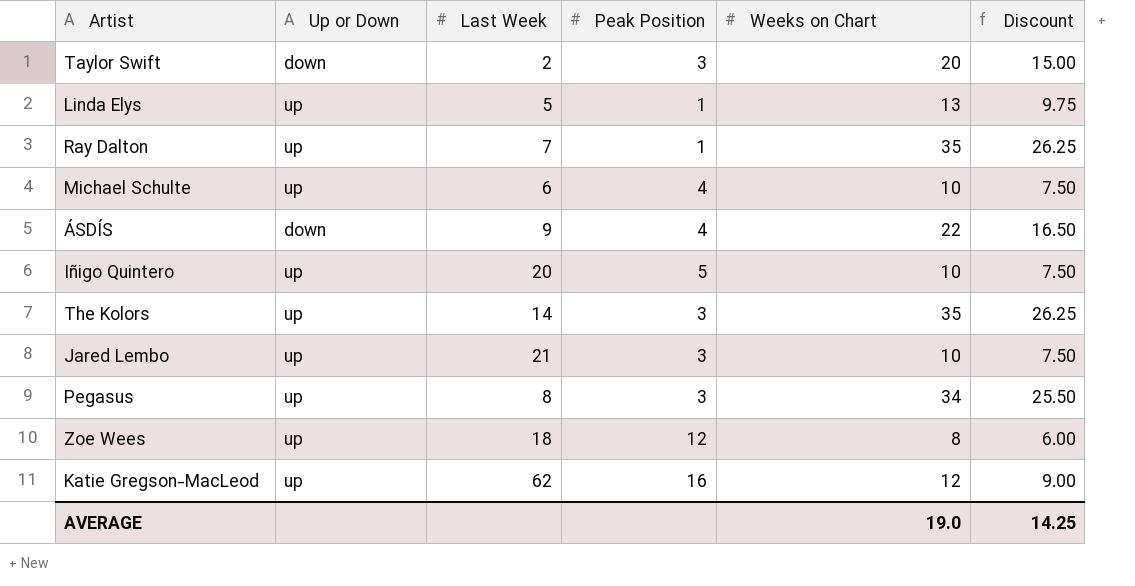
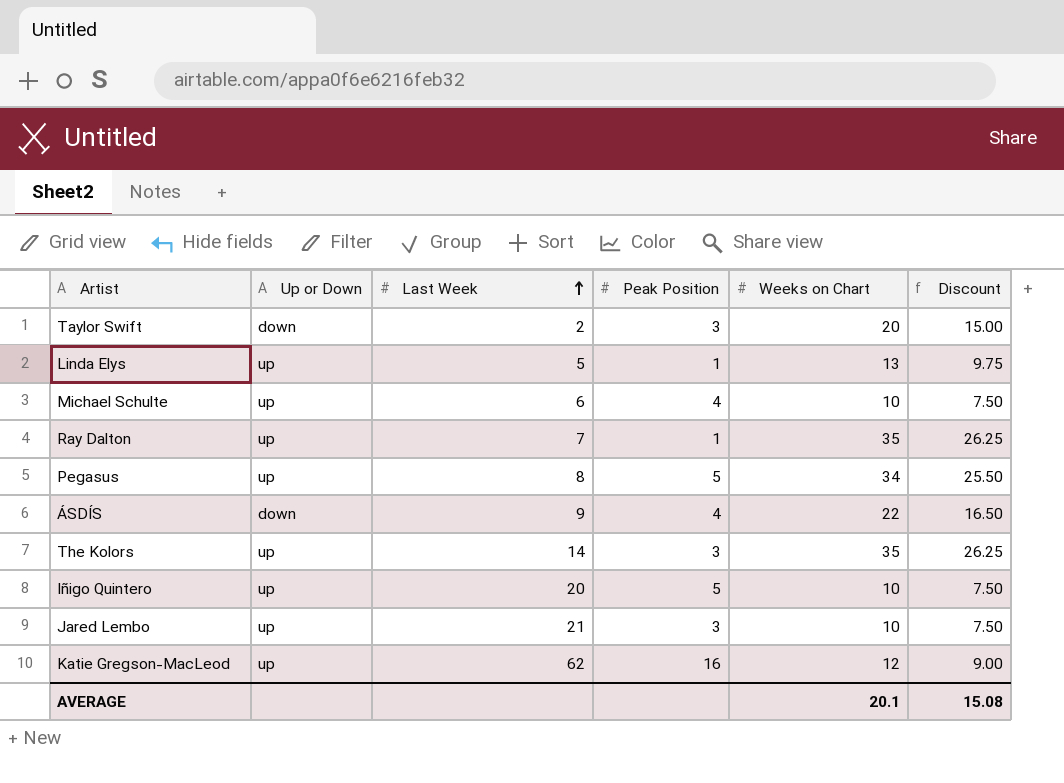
row order: none -> Last Week ascending
row Zoe Wees: up | 18 | 12 | 8 | 6.00 -> none
Pegasus | Peak Position: 3 -> 5
AVERAGE | Weeks on Chart: 19.0 -> 20.1
AVERAGE | Discount: 14.25 -> 15.08

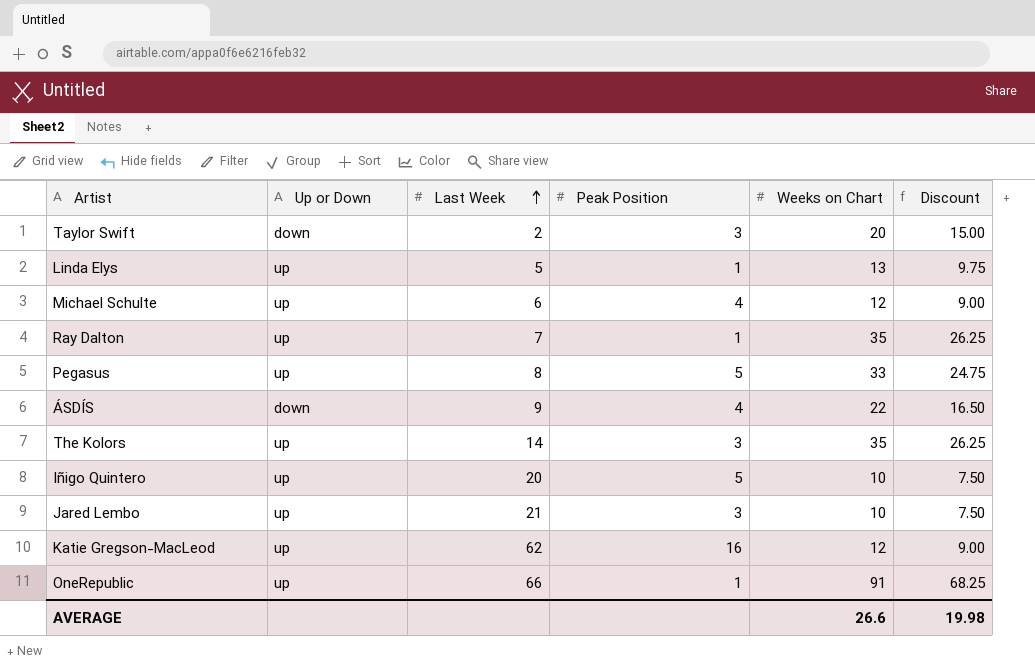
Michael Schulte | Weeks on Chart: 10 -> 12
Michael Schulte | Discount: 7.50 -> 9.00
Pegasus | Weeks on Chart: 34 -> 33
Pegasus | Discount: 25.50 -> 24.75
row OneRepublic: none -> up | 66 | 1 | 91 | 68.25
AVERAGE | Weeks on Chart: 20.1 -> 26.6
AVERAGE | Discount: 15.08 -> 19.98

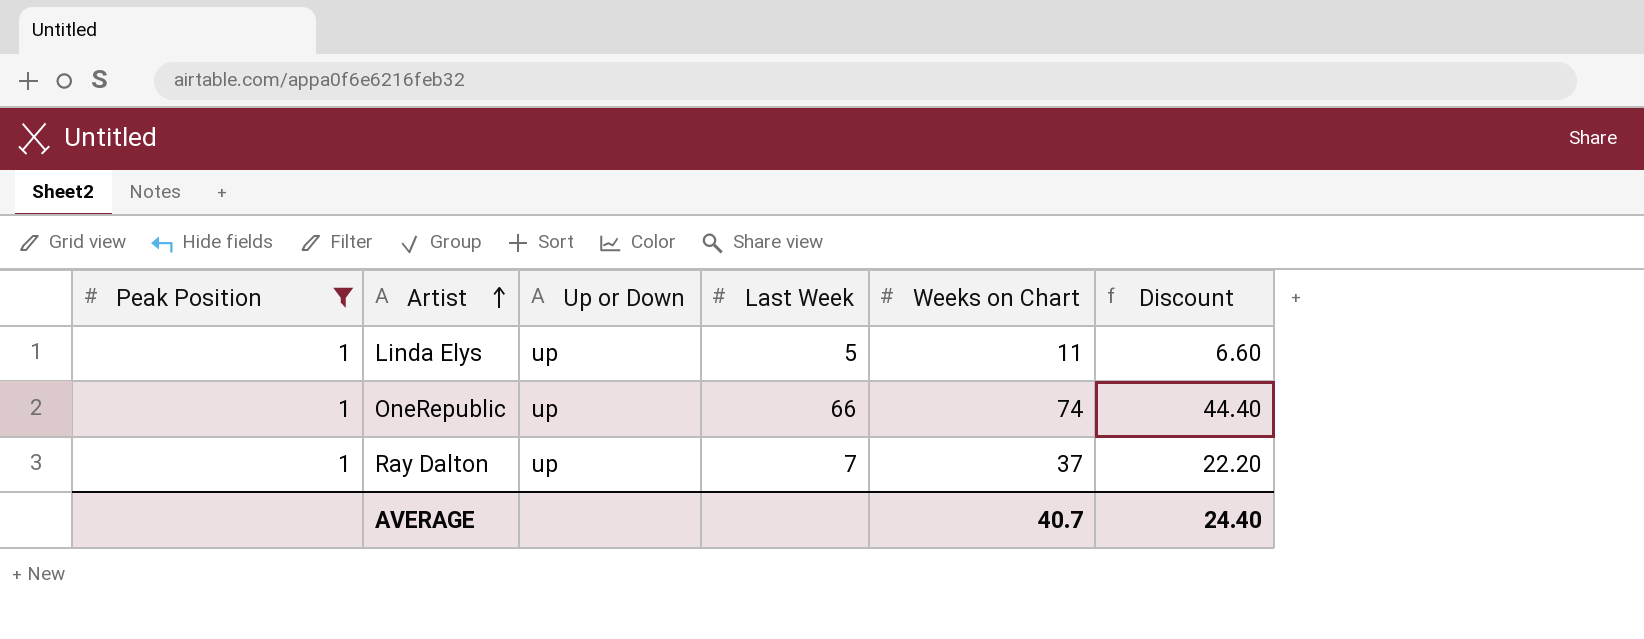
filter: none -> Peak Position = 1
row order: Last Week ascending -> Artist ascending
column Peak Position | position: 4 -> 1
column Discount | formula: [Weeks on Chart] * 0.75 -> [Weeks on Chart] * 0.6
Linda Elys | Weeks on Chart: 13 -> 11
OneRepublic | Weeks on Chart: 91 -> 74
Ray Dalton | Weeks on Chart: 35 -> 37
AVERAGE | Weeks on Chart: 26.6 -> 40.7
AVERAGE | Discount: 19.98 -> 24.40

